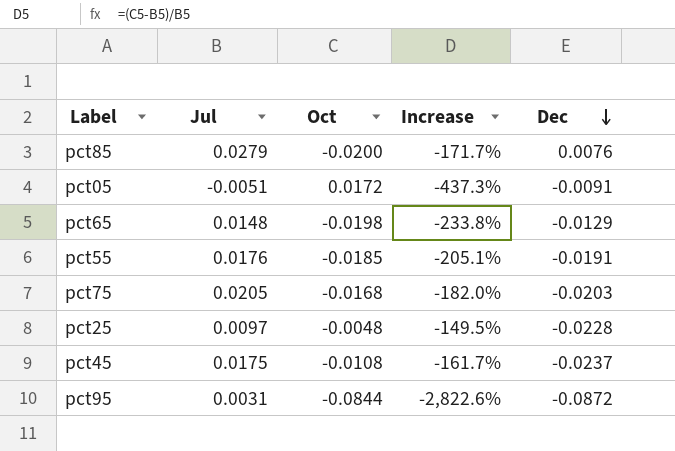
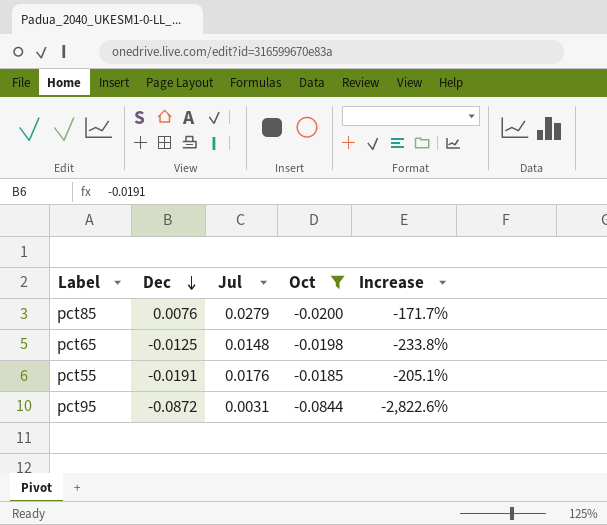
filter: none -> Oct <= -0.0185
column Dec | position: 5 -> 2
pct65 | Dec: -0.0129 -> -0.0125

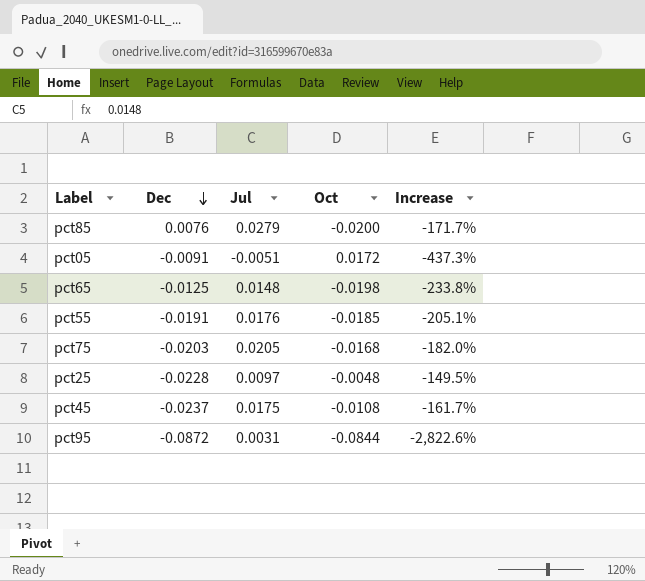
filter: Oct <= -0.0185 -> none

